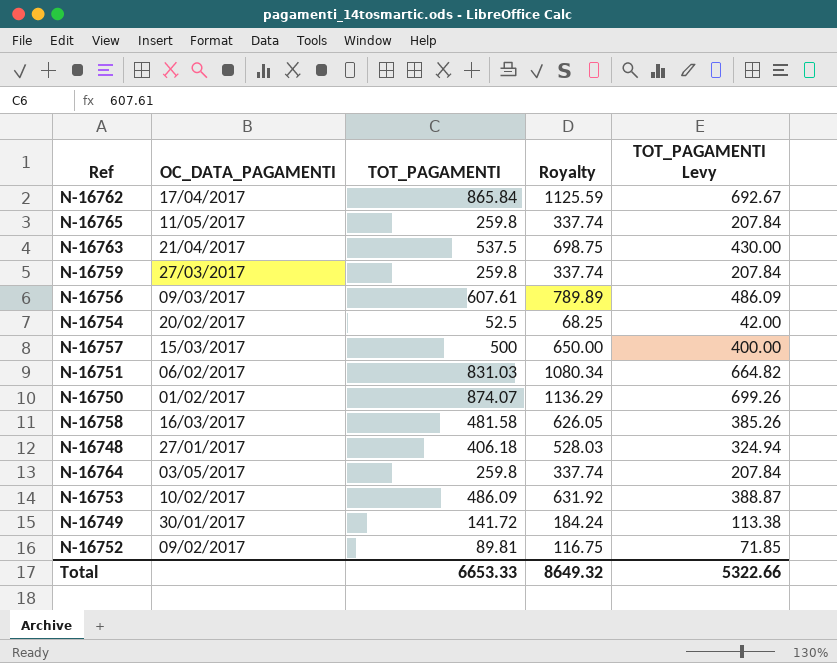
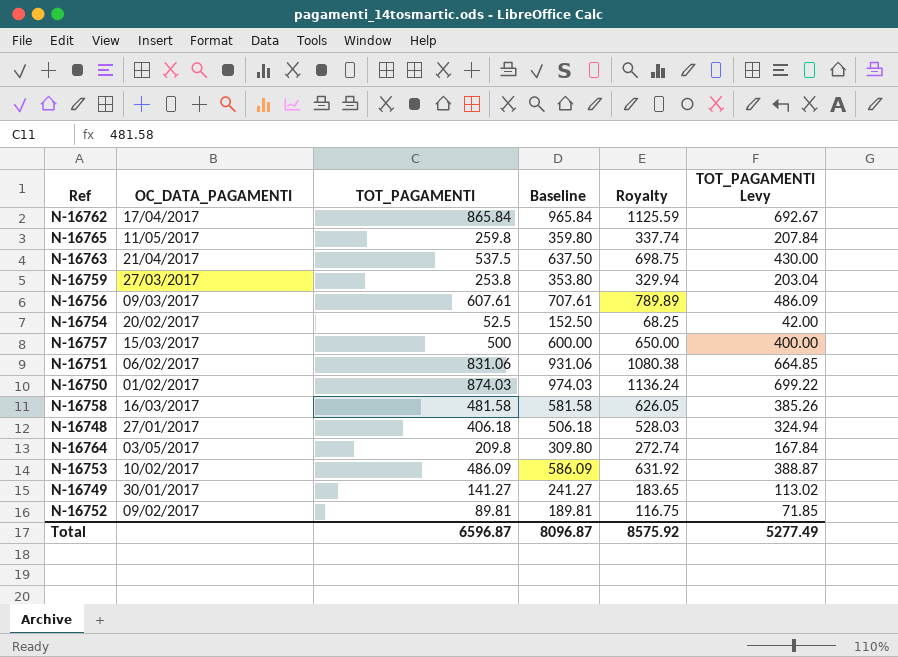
column Baseline | formula: none -> [TOT_PAGAMENTI] + 100
N-16759 | TOT_PAGAMENTI: 259.8 -> 253.8
N-16759 | Royalty: 337.74 -> 329.94
N-16759 | TOT_PAGAMENTI Levy: 207.84 -> 203.04
N-16751 | TOT_PAGAMENTI: 831.03 -> 831.06
N-16751 | Royalty: 1080.34 -> 1080.38
N-16751 | TOT_PAGAMENTI Levy: 664.82 -> 664.85
N-16750 | TOT_PAGAMENTI: 874.07 -> 874.03
N-16750 | Royalty: 1136.29 -> 1136.24
N-16750 | TOT_PAGAMENTI Levy: 699.26 -> 699.22
N-16764 | TOT_PAGAMENTI: 259.8 -> 209.8
N-16764 | Royalty: 337.74 -> 272.74
N-16764 | TOT_PAGAMENTI Levy: 207.84 -> 167.84
N-16749 | TOT_PAGAMENTI: 141.72 -> 141.27
N-16749 | Royalty: 184.24 -> 183.65
N-16749 | TOT_PAGAMENTI Levy: 113.38 -> 113.02
Total | TOT_PAGAMENTI: 6653.33 -> 6596.87
Total | Royalty: 8649.32 -> 8575.92
Total | TOT_PAGAMENTI Levy: 5322.66 -> 5277.49

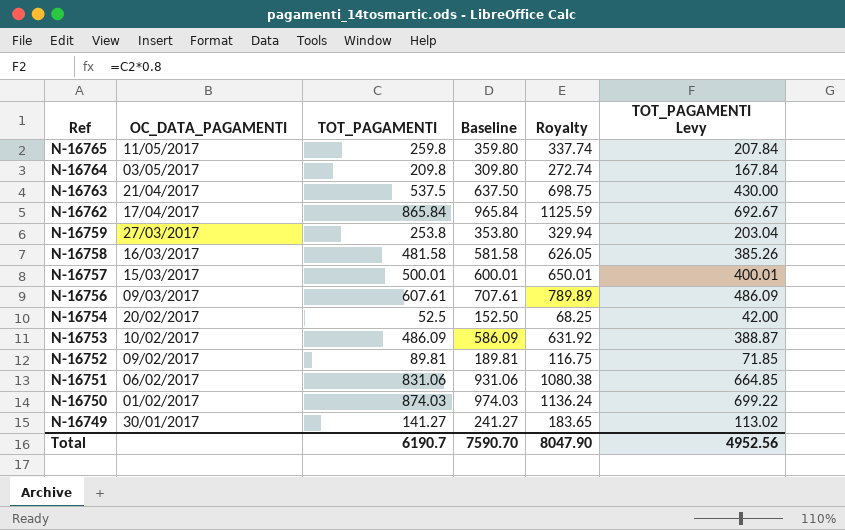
row order: none -> Ref descending
row N-16748: 27/01/2017 | 406.18 | 506.18 | 528.03 | 324.94 -> none
N-16757 | TOT_PAGAMENTI: 500 -> 500.01
N-16757 | Baseline: 600.00 -> 600.01
N-16757 | Royalty: 650.00 -> 650.01
N-16757 | TOT_PAGAMENTI Levy: 400.00 -> 400.01
Total | TOT_PAGAMENTI: 6596.87 -> 6190.7
Total | Baseline: 8096.87 -> 7590.70
Total | Royalty: 8575.92 -> 8047.90
Total | TOT_PAGAMENTI Levy: 5277.49 -> 4952.56

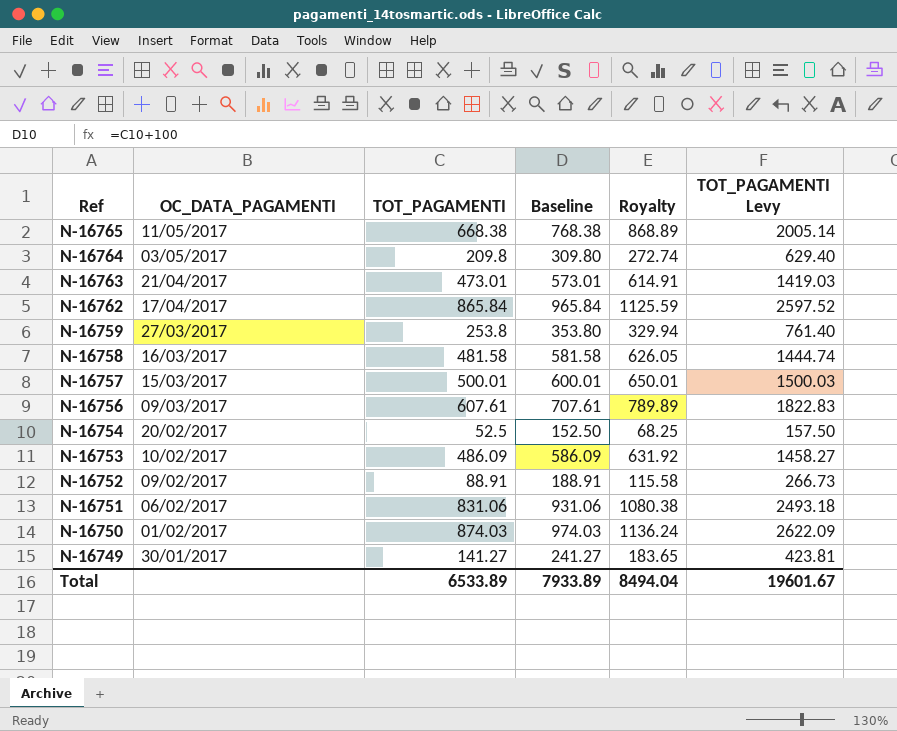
column TOT_PAGAMENTI Levy | formula: [TOT_PAGAMENTI] * 0.8 -> [TOT_PAGAMENTI] * 3
N-16765 | TOT_PAGAMENTI: 259.8 -> 668.38
N-16765 | Baseline: 359.80 -> 768.38
N-16765 | Royalty: 337.74 -> 868.89
N-16763 | TOT_PAGAMENTI: 537.5 -> 473.01
N-16763 | Baseline: 637.50 -> 573.01
N-16763 | Royalty: 698.75 -> 614.91
N-16752 | TOT_PAGAMENTI: 89.81 -> 88.91
N-16752 | Baseline: 189.81 -> 188.91
N-16752 | Royalty: 116.75 -> 115.58
Total | TOT_PAGAMENTI: 6190.7 -> 6533.89
Total | Baseline: 7590.70 -> 7933.89
Total | Royalty: 8047.90 -> 8494.04
Total | TOT_PAGAMENTI Levy: 4952.56 -> 19601.67

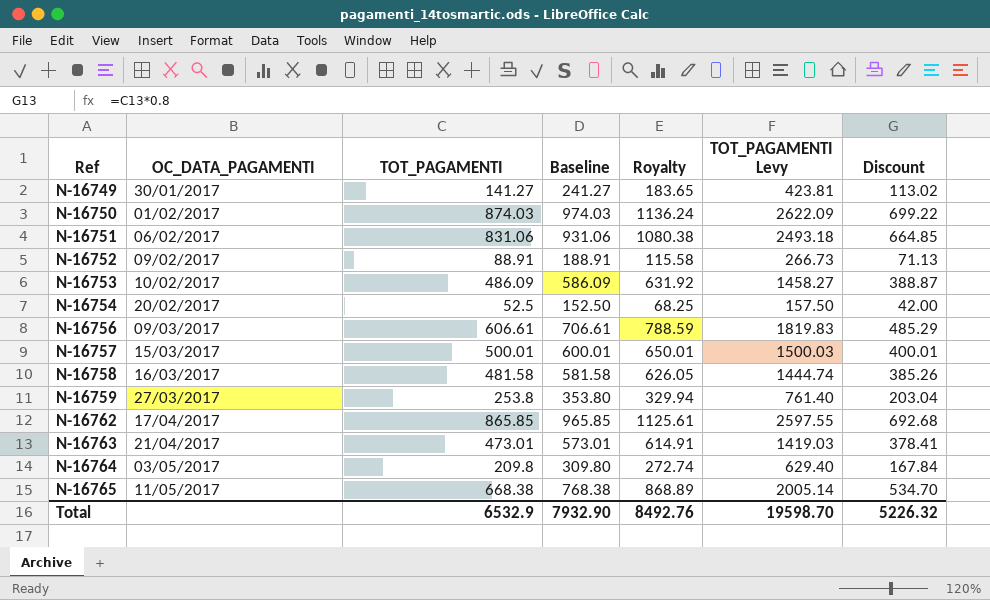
row order: Ref descending -> Ref ascending
column Discount | formula: none -> [TOT_PAGAMENTI] * 0.8
N-16756 | TOT_PAGAMENTI: 607.61 -> 606.61
N-16756 | Baseline: 707.61 -> 706.61
N-16756 | Royalty: 789.89 -> 788.59
N-16756 | TOT_PAGAMENTI Levy: 1822.83 -> 1819.83
N-16762 | TOT_PAGAMENTI: 865.84 -> 865.85
N-16762 | Baseline: 965.84 -> 965.85
N-16762 | Royalty: 1125.59 -> 1125.61
N-16762 | TOT_PAGAMENTI Levy: 2597.52 -> 2597.55
Total | TOT_PAGAMENTI: 6533.89 -> 6532.9
Total | Baseline: 7933.89 -> 7932.90
Total | Royalty: 8494.04 -> 8492.76
Total | TOT_PAGAMENTI Levy: 19601.67 -> 19598.70

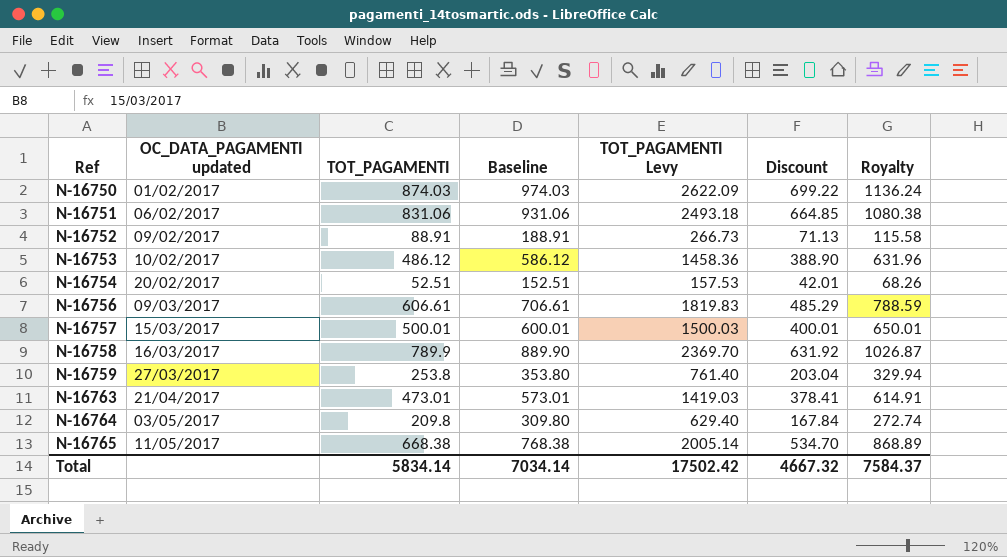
column name: OC_DATA_PAGAMENTI -> OC_DATA_PAGAMENTI updated
column Royalty | position: 5 -> 7
row N-16749: 30/01/2017 | 141.27 | 241.27 | 183.65 | 423.81 | 113.02 -> none
row N-16762: 17/04/2017 | 865.85 | 965.85 | 1125.61 | 2597.55 | 692.68 -> none
N-16753 | TOT_PAGAMENTI: 486.09 -> 486.12
N-16753 | Baseline: 586.09 -> 586.12
N-16753 | TOT_PAGAMENTI Levy: 1458.27 -> 1458.36
N-16753 | Discount: 388.87 -> 388.90
N-16753 | Royalty: 631.92 -> 631.96
N-16754 | TOT_PAGAMENTI: 52.5 -> 52.51
N-16754 | Baseline: 152.50 -> 152.51
N-16754 | TOT_PAGAMENTI Levy: 157.50 -> 157.53
N-16754 | Discount: 42.00 -> 42.01
N-16754 | Royalty: 68.25 -> 68.26
N-16758 | TOT_PAGAMENTI: 481.58 -> 789.9
N-16758 | Baseline: 581.58 -> 889.90
N-16758 | TOT_PAGAMENTI Levy: 1444.74 -> 2369.70
N-16758 | Discount: 385.26 -> 631.92
N-16758 | Royalty: 626.05 -> 1026.87
Total | TOT_PAGAMENTI: 6532.9 -> 5834.14
Total | Baseline: 7932.90 -> 7034.14
Total | TOT_PAGAMENTI Levy: 19598.70 -> 17502.42
Total | Discount: 5226.32 -> 4667.32
Total | Royalty: 8492.76 -> 7584.37

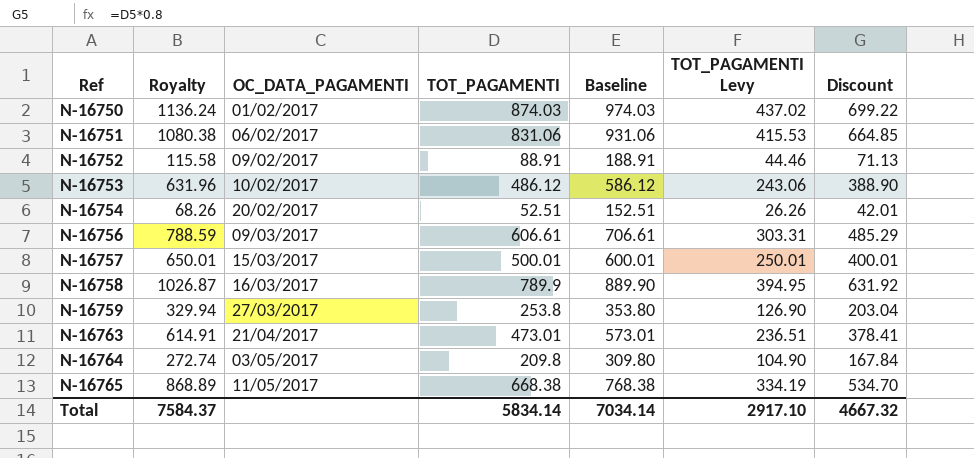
column Royalty | position: 7 -> 2
column name: OC_DATA_PAGAMENTI updated -> OC_DATA_PAGAMENTI
column TOT_PAGAMENTI Levy | formula: [TOT_PAGAMENTI] * 3 -> [TOT_PAGAMENTI] * 0.5
Total | TOT_PAGAMENTI Levy: 17502.42 -> 2917.10

